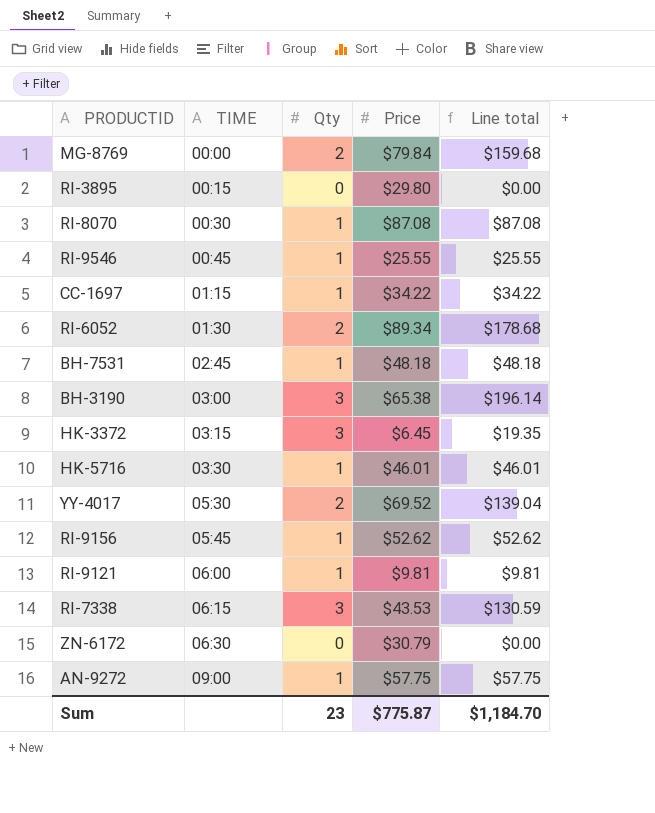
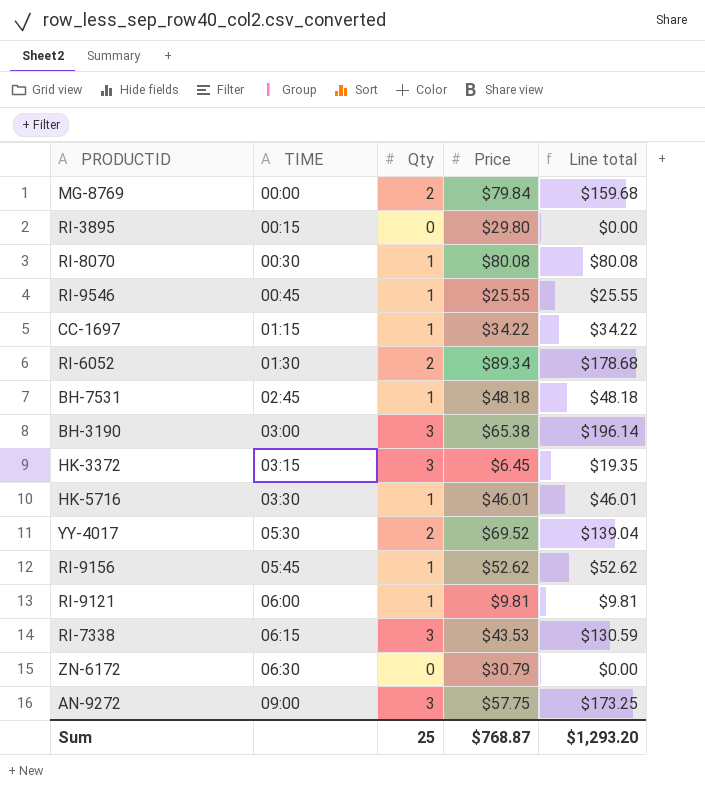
RI-8070 | Price: $87.08 -> $80.08
RI-8070 | Line total: $87.08 -> $80.08
AN-9272 | Qty: 1 -> 3
AN-9272 | Line total: $57.75 -> $173.25
Sum | Qty: 23 -> 25
Sum | Price: $775.87 -> $768.87
Sum | Line total: $1,184.70 -> $1,293.20

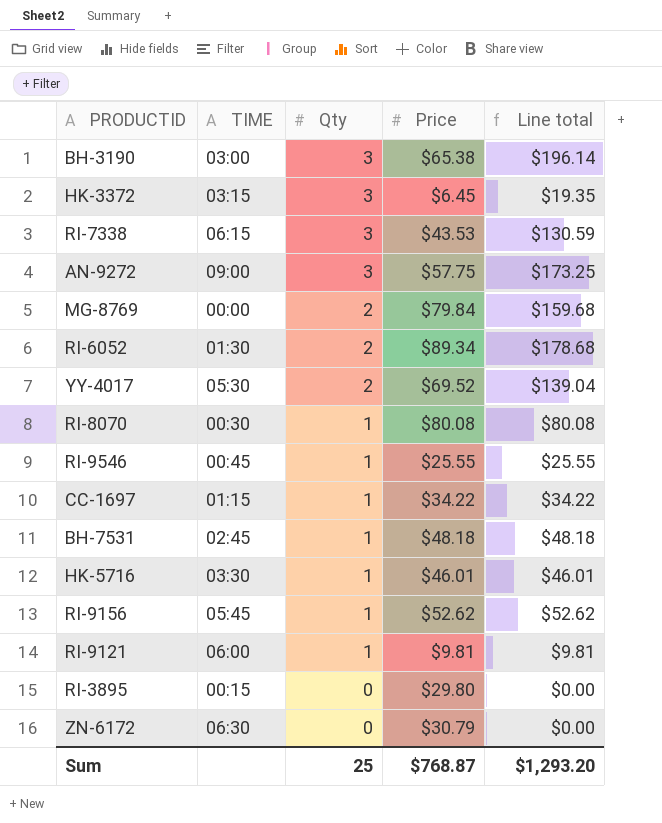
row order: TIME ascending -> Qty descending

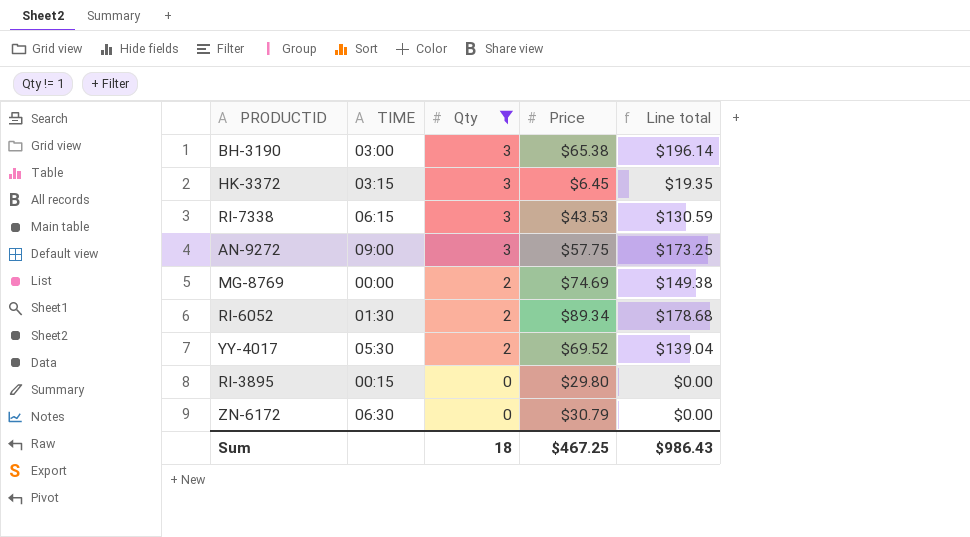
filter: none -> Qty != 1
MG-8769 | Price: $79.84 -> $74.69
MG-8769 | Line total: $159.68 -> $149.38
Sum | Qty: 25 -> 18
Sum | Price: $768.87 -> $467.25
Sum | Line total: $1,293.20 -> $986.43

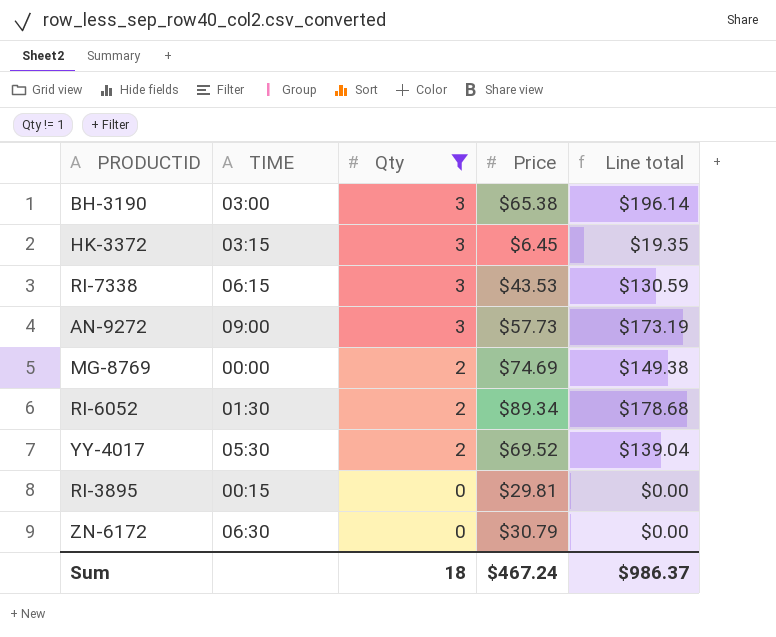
AN-9272 | Price: $57.75 -> $57.73
AN-9272 | Line total: $173.25 -> $173.19
RI-3895 | Price: $29.80 -> $29.81
Sum | Price: $467.25 -> $467.24
Sum | Line total: $986.43 -> $986.37

